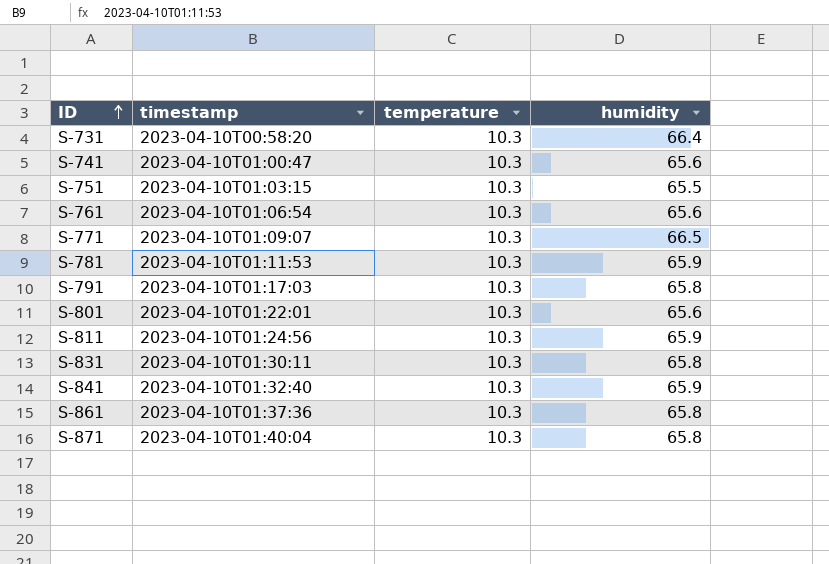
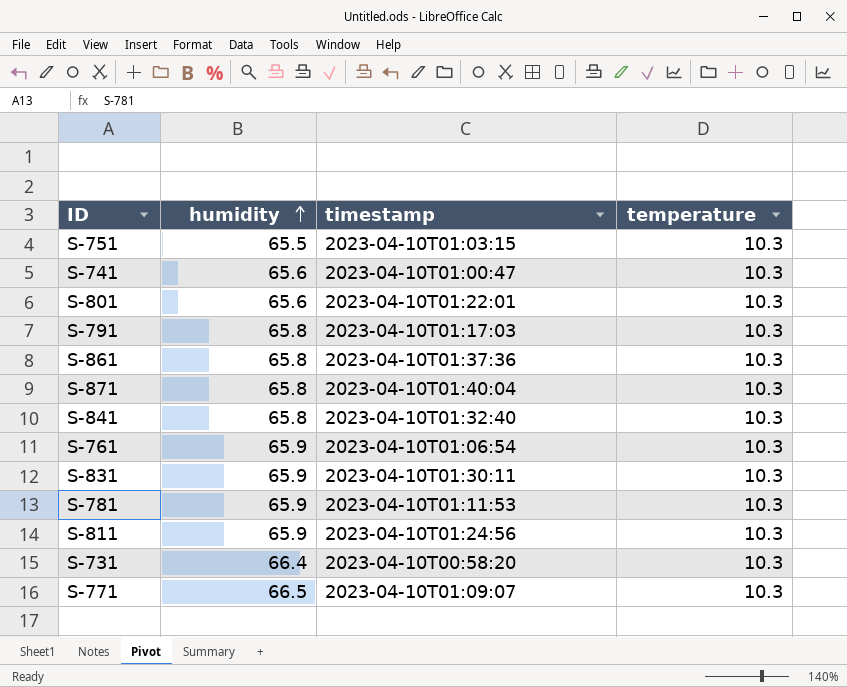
row order: ID ascending -> humidity ascending
column humidity | position: 4 -> 2
S-841 | humidity: 65.9 -> 65.8
S-761 | humidity: 65.6 -> 65.9
S-831 | humidity: 65.8 -> 65.9

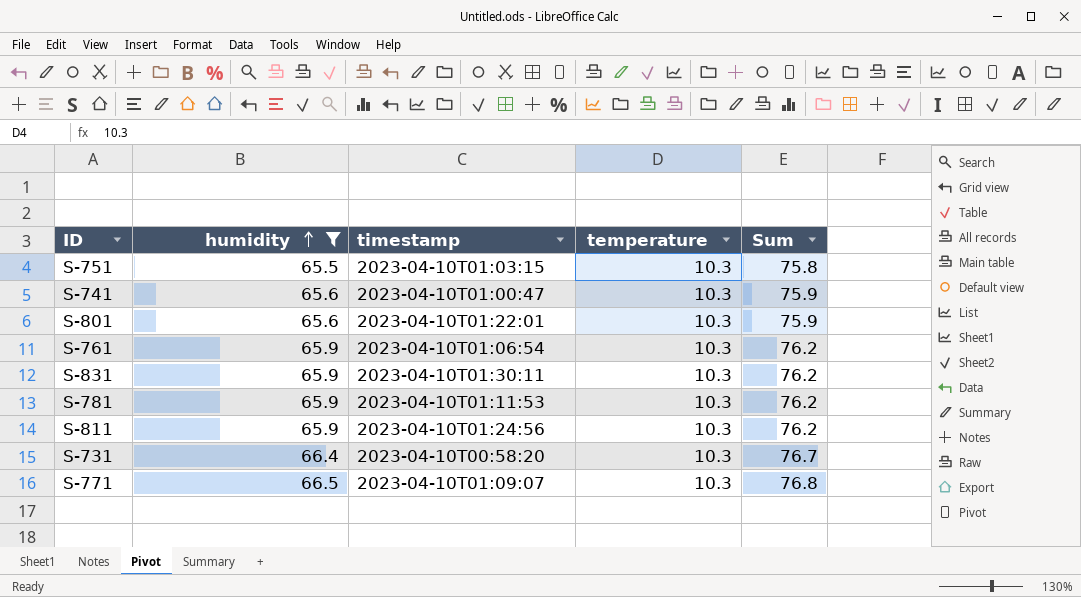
filter: none -> humidity != 65.8
column Sum | formula: none -> [humidity] + [temperature]

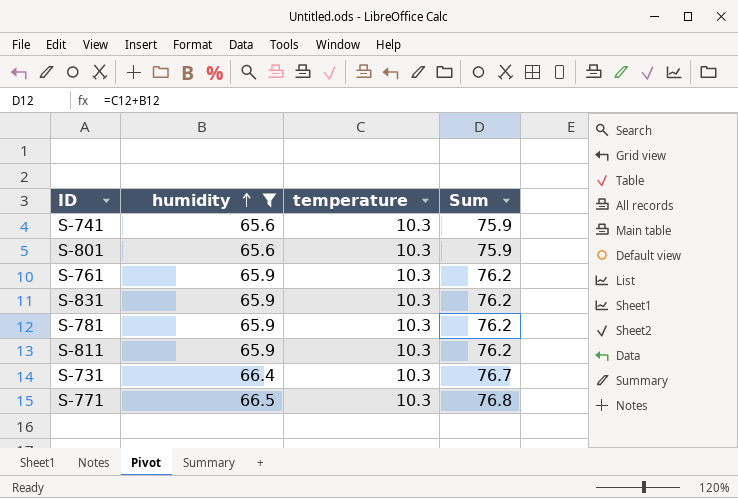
column timestamp | position: 3 -> none
row S-751: 65.5 | 2023-04-10T01:03:15 | 10.3 | 75.8 -> none

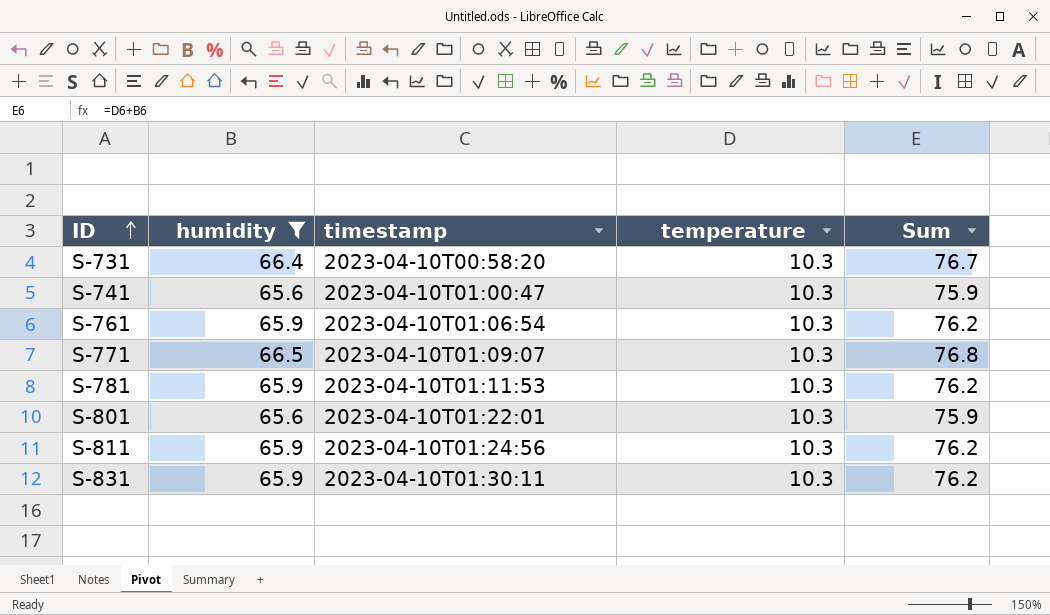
row order: humidity ascending -> ID ascending
column timestamp | position: none -> 3

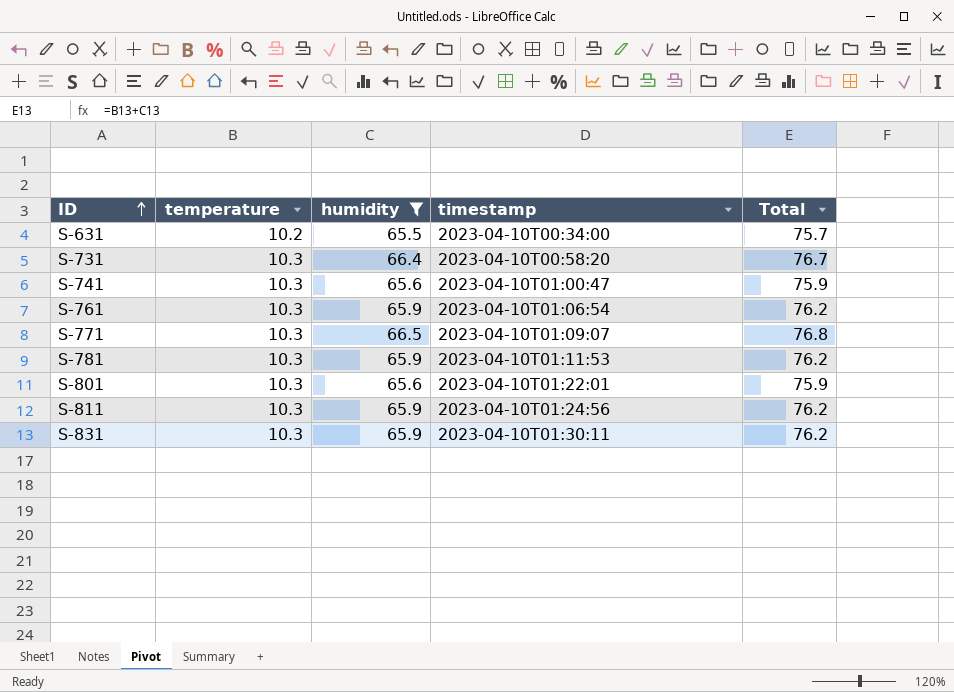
column temperature | position: 4 -> 2
column name: Sum -> Total
row S-631: none -> 10.2 | 65.5 | 2023-04-10T00:34:00 | 75.7

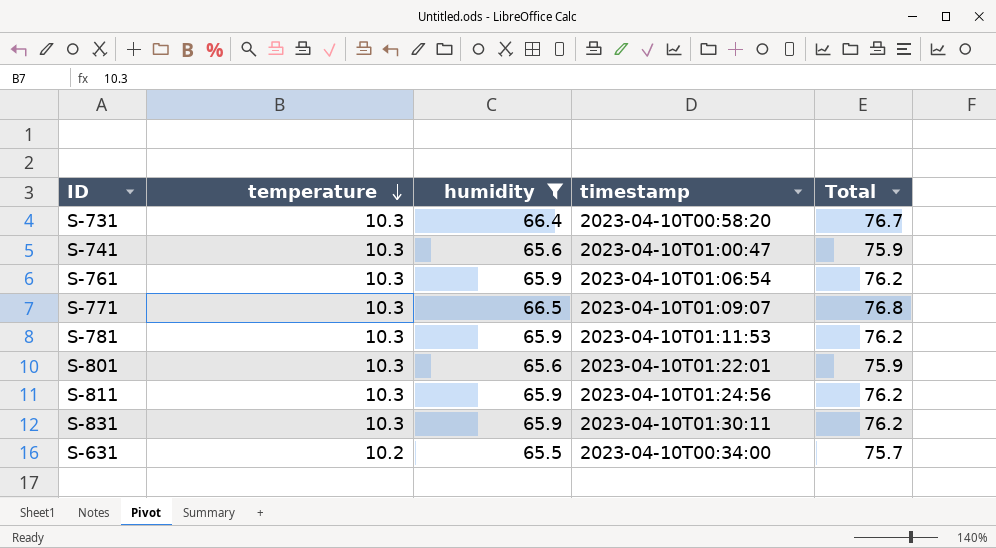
row order: ID ascending -> temperature descending

